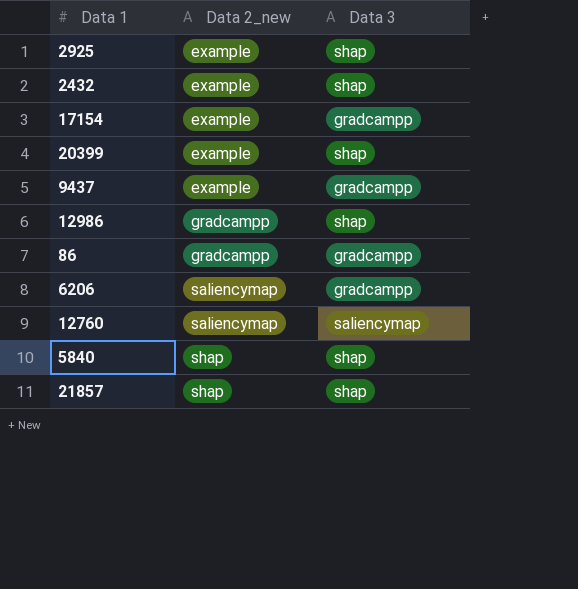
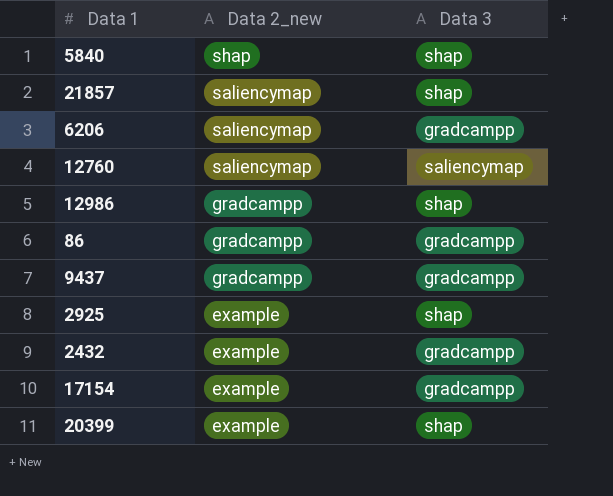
row order: Data 2_new ascending -> Data 2_new descending
21857 | Data 2_new: shap -> saliencymap
9437 | Data 2_new: example -> gradcampp
2432 | Data 3: shap -> gradcampp

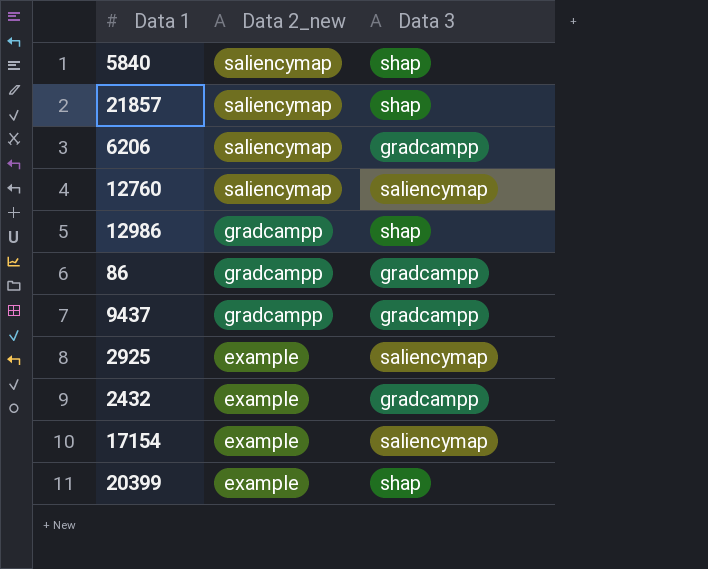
5840 | Data 2_new: shap -> saliencymap
2925 | Data 3: shap -> saliencymap
17154 | Data 3: gradcampp -> saliencymap

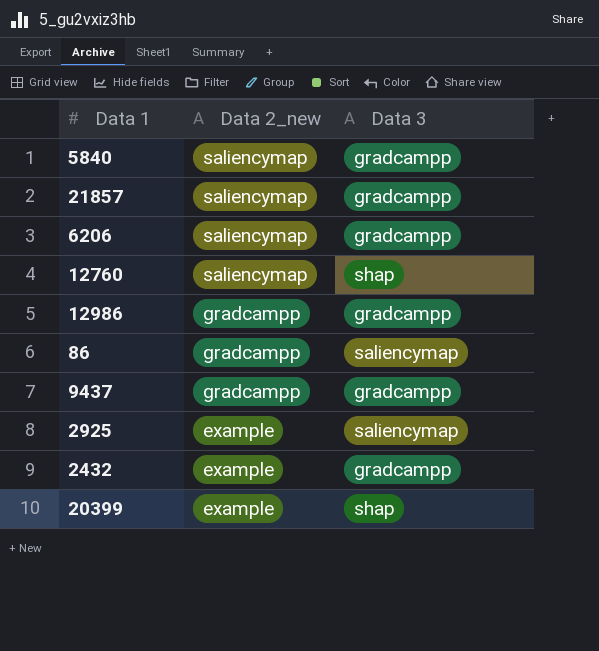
row 17154: example | saliencymap -> none
5840 | Data 3: shap -> gradcampp
21857 | Data 3: shap -> gradcampp
12760 | Data 3: saliencymap -> shap
12986 | Data 3: shap -> gradcampp
86 | Data 3: gradcampp -> saliencymap

